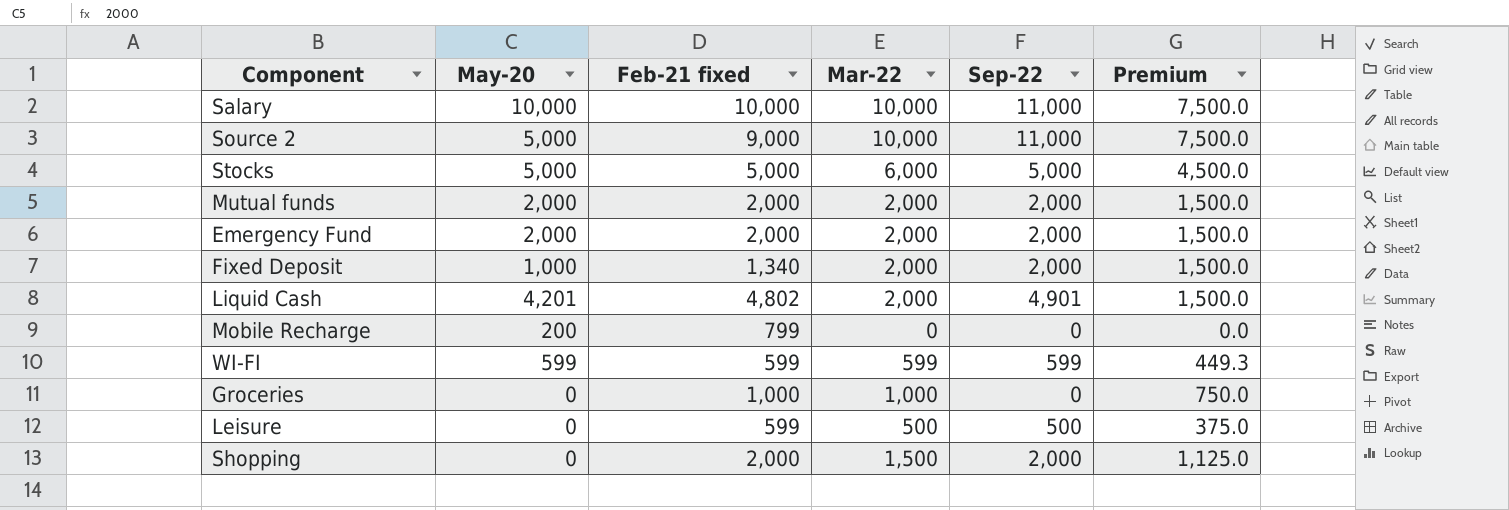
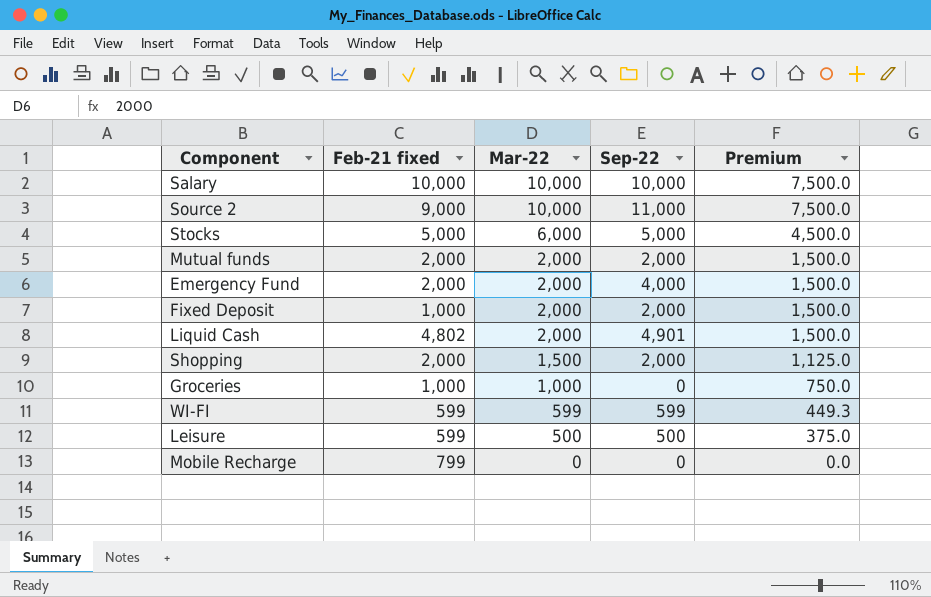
row order: none -> Mar-22 descending
column May-20 | position: 2 -> none
Salary | Sep-22: 11,000 -> 10,000
Emergency Fund | Sep-22: 2,000 -> 4,000
Fixed Deposit | Feb-21 fixed: 1,340 -> 1,000

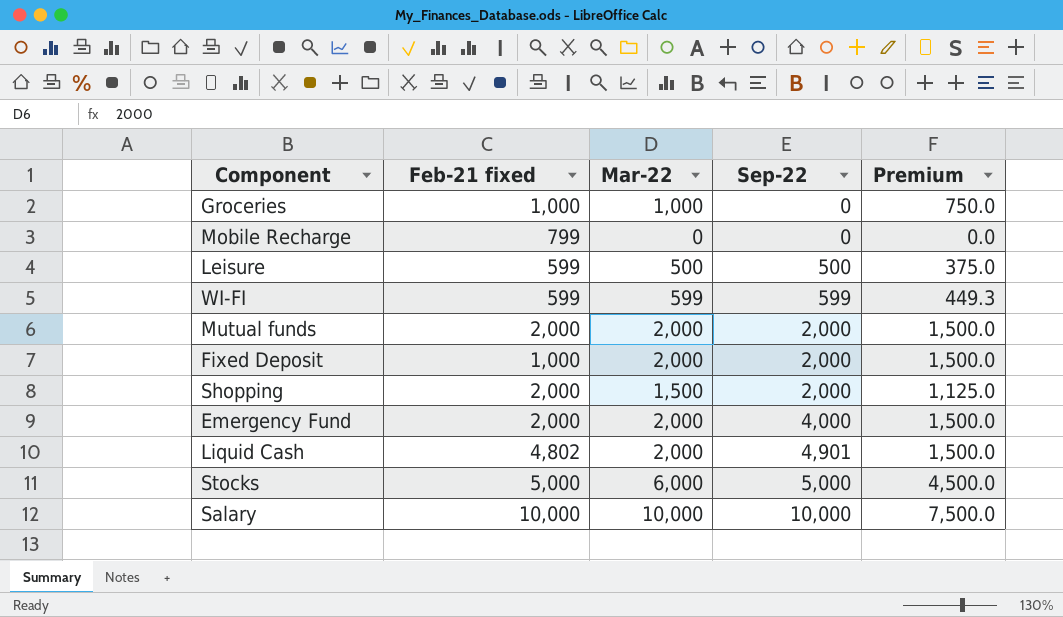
row order: Mar-22 descending -> Sep-22 ascending
row Source 2: 9,000 | 10,000 | 11,000 | 7,500.0 -> none

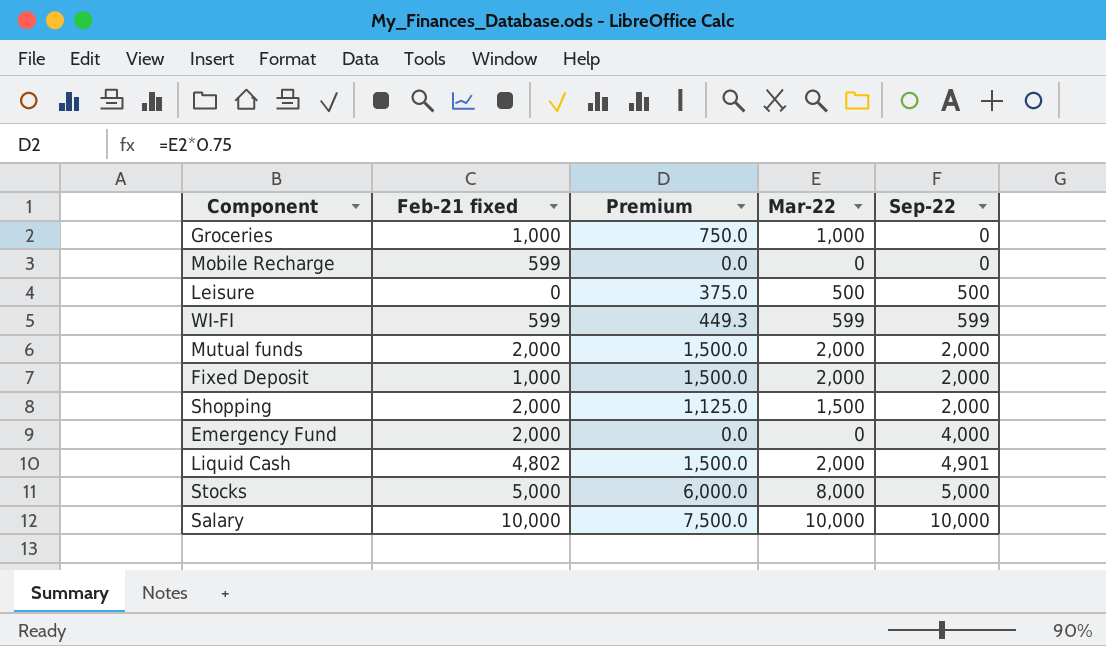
column Premium | position: 5 -> 3
Mobile Recharge | Feb-21 fixed: 799 -> 599
Leisure | Feb-21 fixed: 599 -> 0
Emergency Fund | Premium: 1,500.0 -> 0.0
Emergency Fund | Mar-22: 2,000 -> 0
Stocks | Premium: 4,500.0 -> 6,000.0
Stocks | Mar-22: 6,000 -> 8,000

